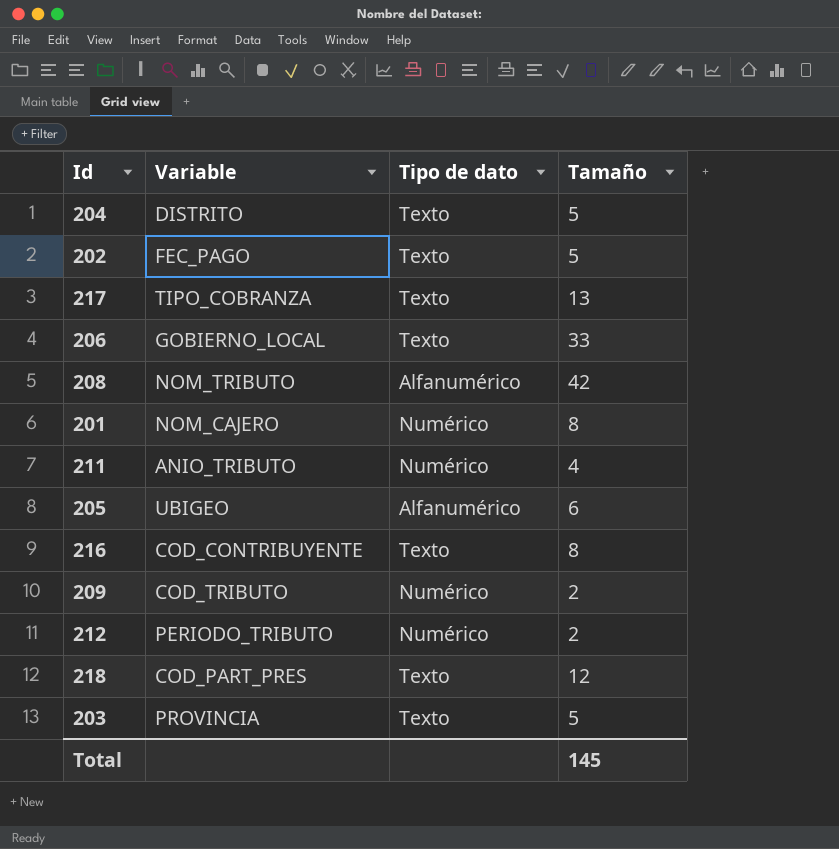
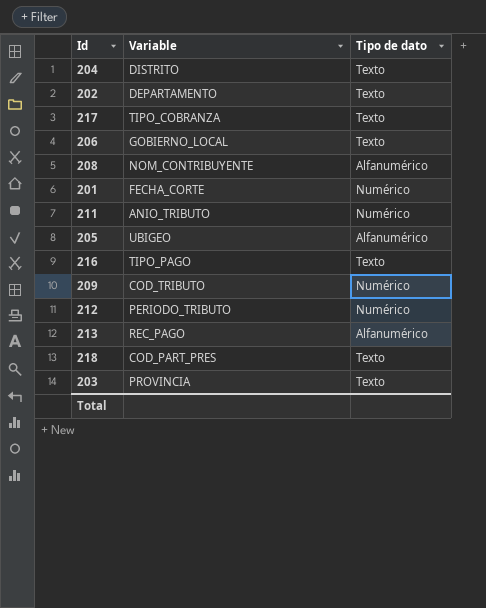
column Tamaño | position: 4 -> none
202 | Variable: FEC_PAGO -> DEPARTAMENTO
208 | Variable: NOM_TRIBUTO -> NOM_CONTRIBUYENTE
201 | Variable: NOM_CAJERO -> FECHA_CORTE
216 | Variable: COD_CONTRIBUYENTE -> TIPO_PAGO
row 213: none -> REC_PAGO | Alfanumérico

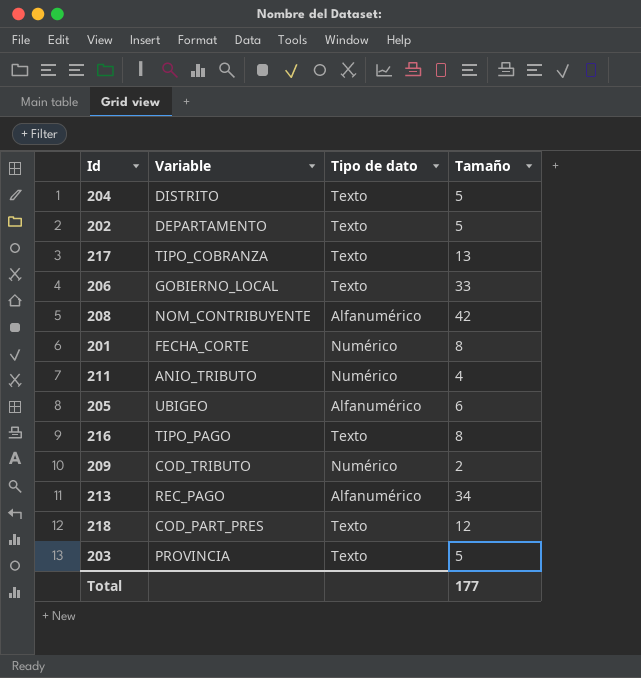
column Tamaño | position: none -> 4
row 212: PERIODO_TRIBUTO | Numérico -> none

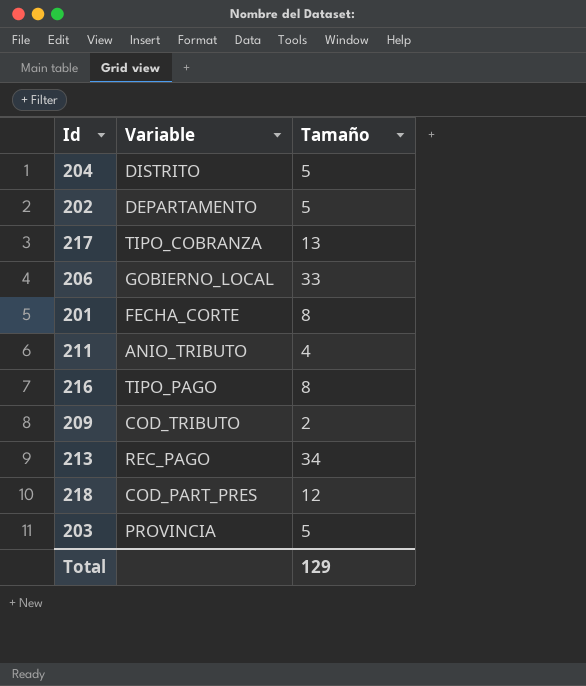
column Tipo de dato | position: 3 -> none
row 208: NOM_CONTRIBUYENTE | Alfanumérico | 42 -> none
row 205: UBIGEO | Alfanumérico | 6 -> none
Total | Tamaño: 177 -> 129

